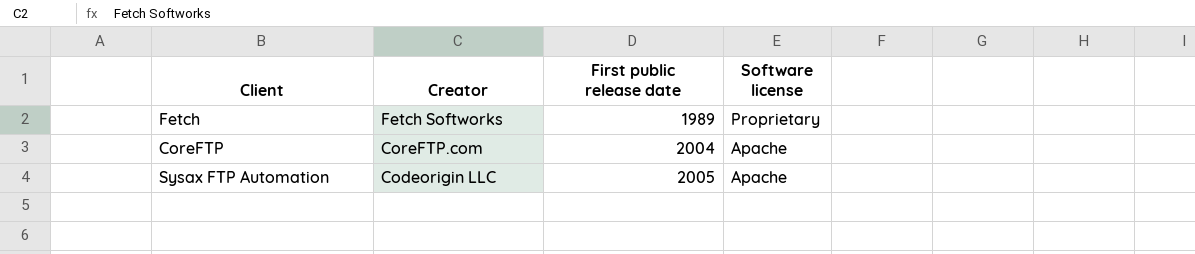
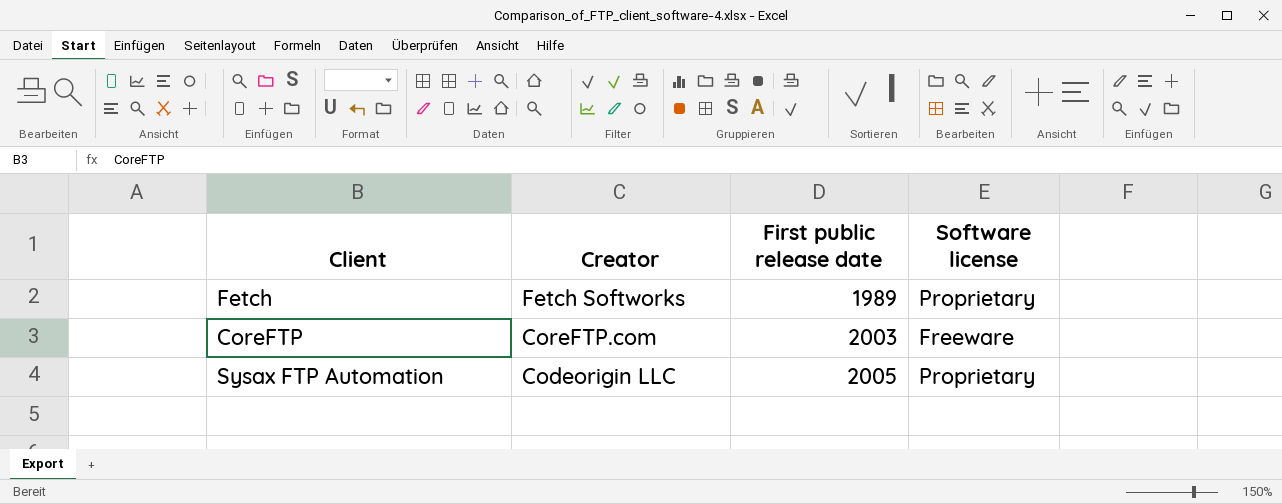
CoreFTP | First public release date: 2004 -> 2003
CoreFTP | Software license: Apache -> Freeware
Sysax FTP Automation | Software license: Apache -> Proprietary

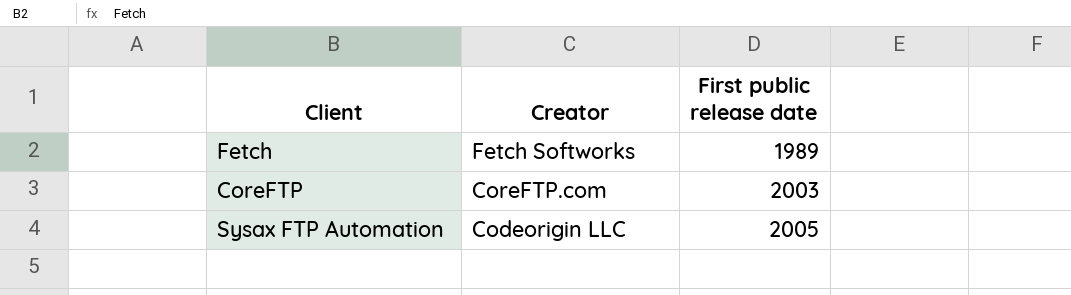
column Software license | position: 4 -> none

